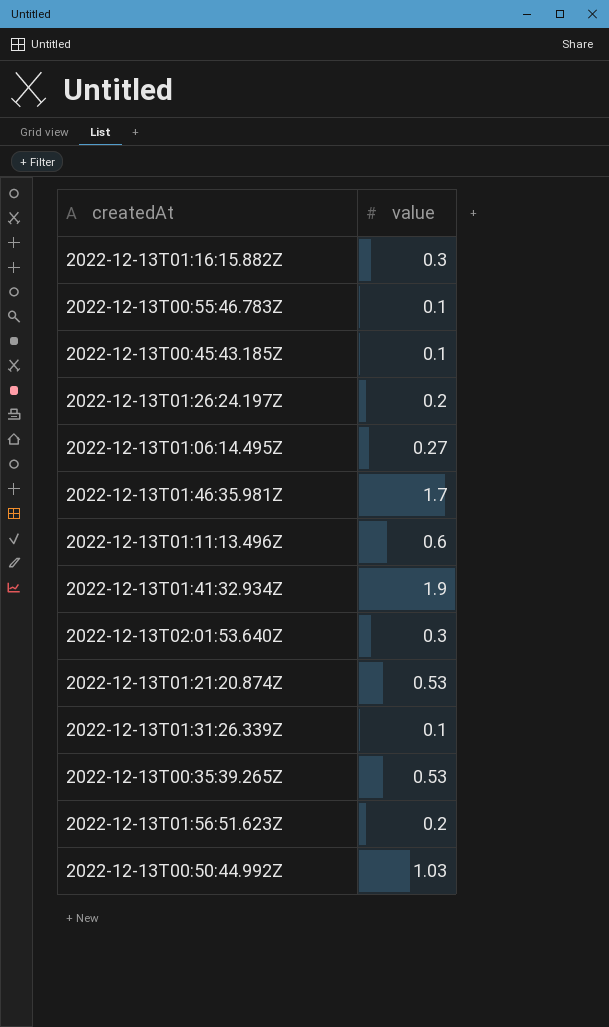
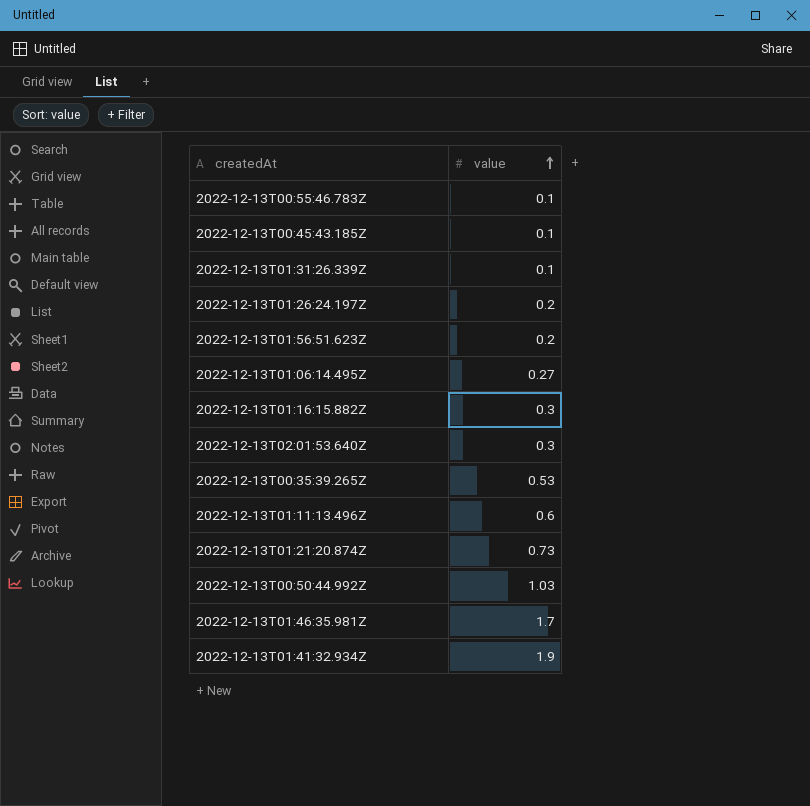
row order: none -> value ascending
2022-12-13T01:21:20.874Z | value: 0.53 -> 0.73

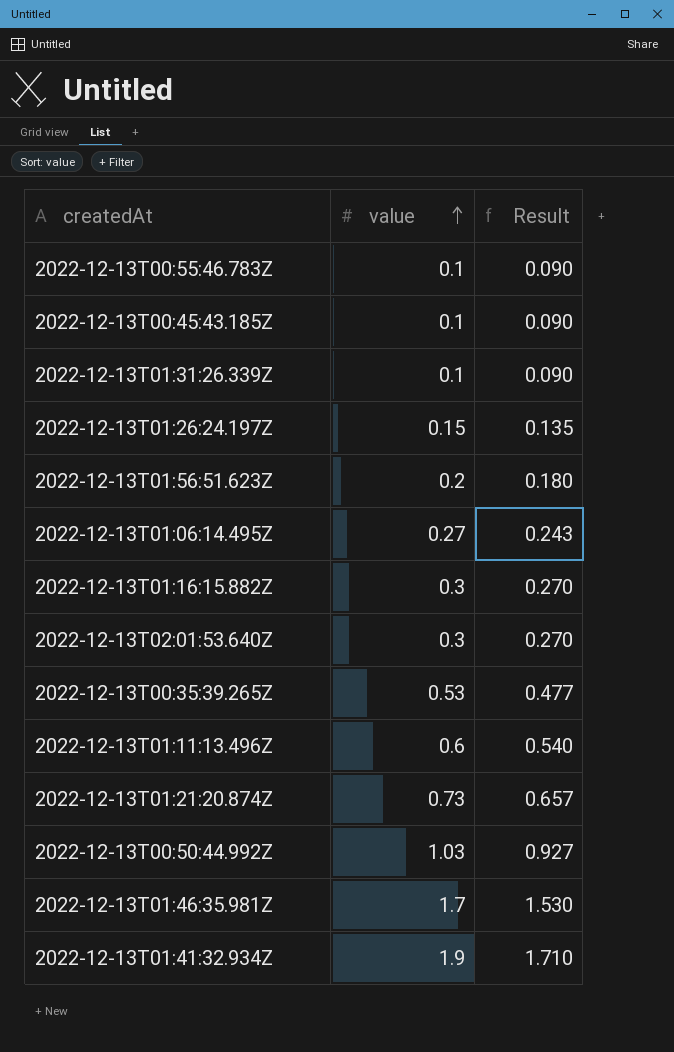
column Result | formula: none -> [value] * 0.9
2022-12-13T01:26:24.197Z | value: 0.2 -> 0.15

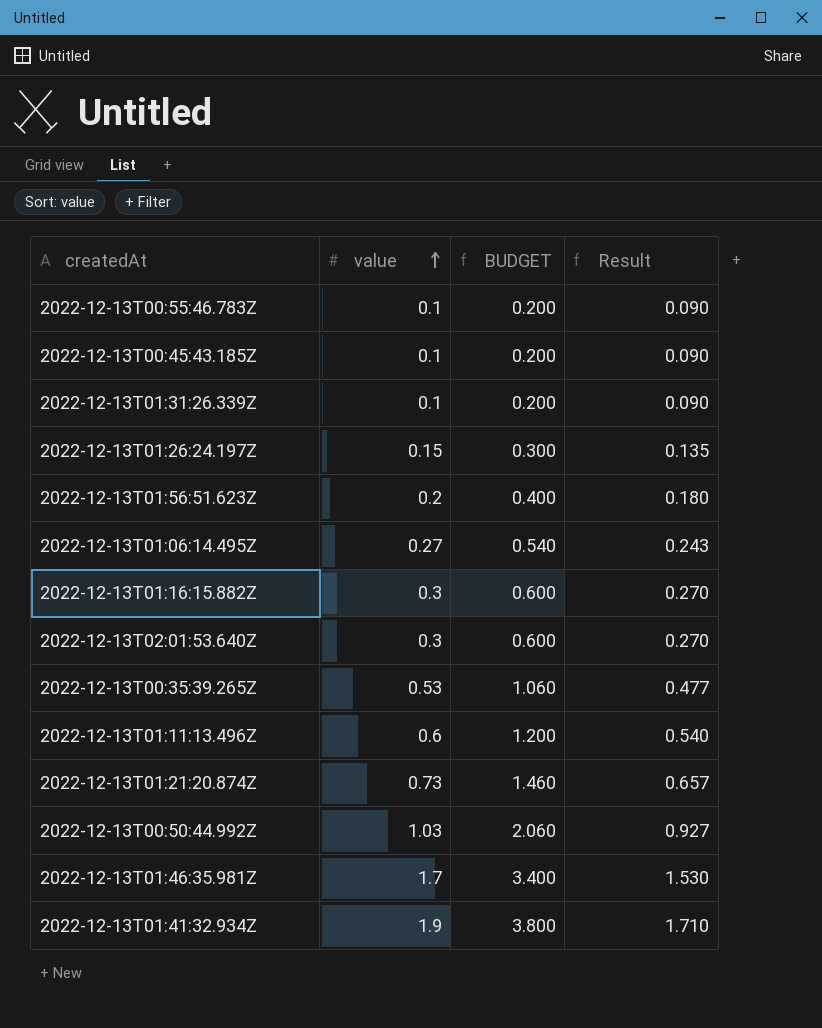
column BUDGET | formula: none -> [value] * 2

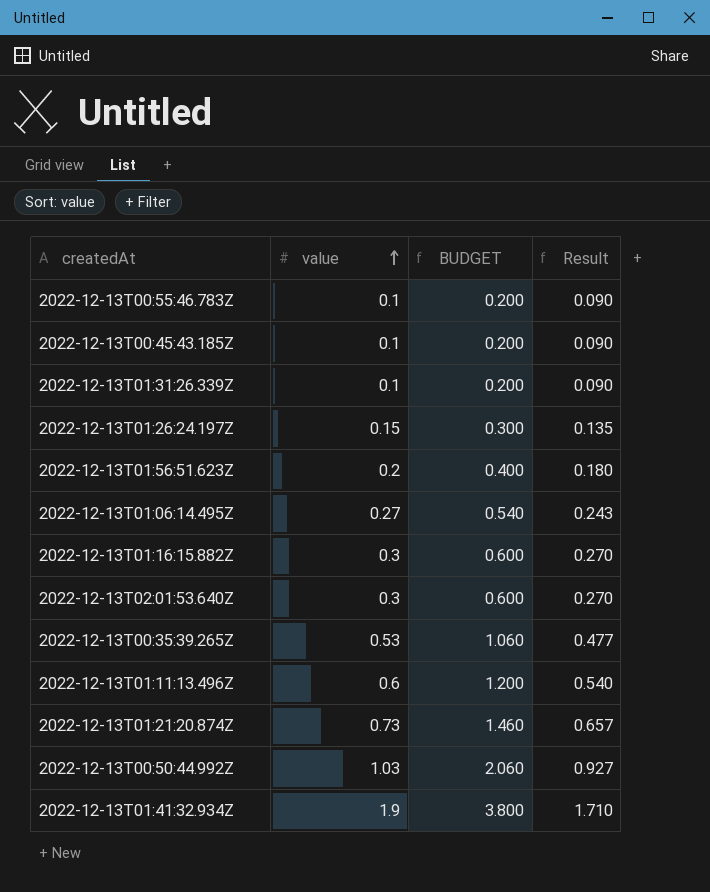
row 2022-12-13T01:46:35.981Z: 1.7 | 3.400 | 1.530 -> none

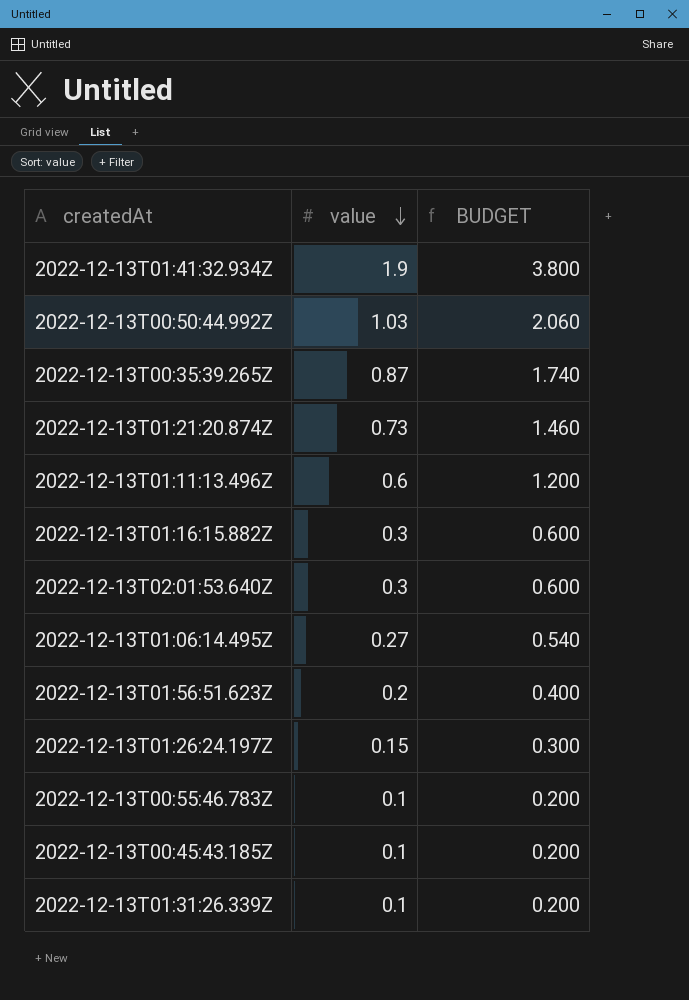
row order: value ascending -> value descending
column Result | formula: [value] * 0.9 -> none
2022-12-13T00:35:39.265Z | value: 0.53 -> 0.87
2022-12-13T00:35:39.265Z | BUDGET: 1.060 -> 1.740

